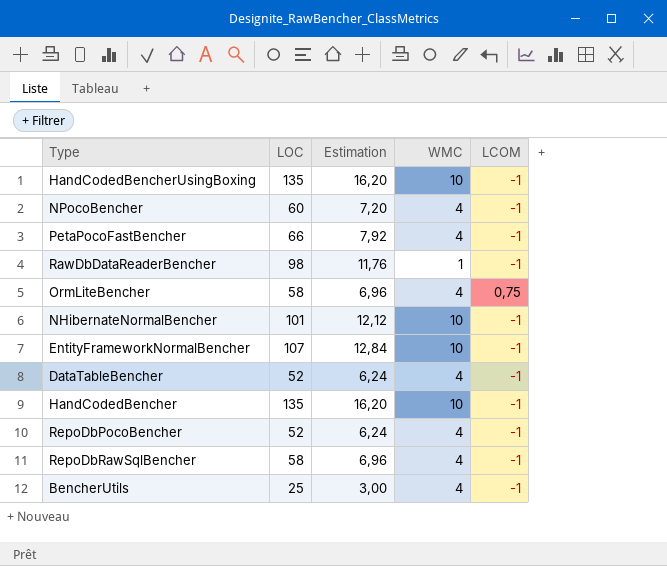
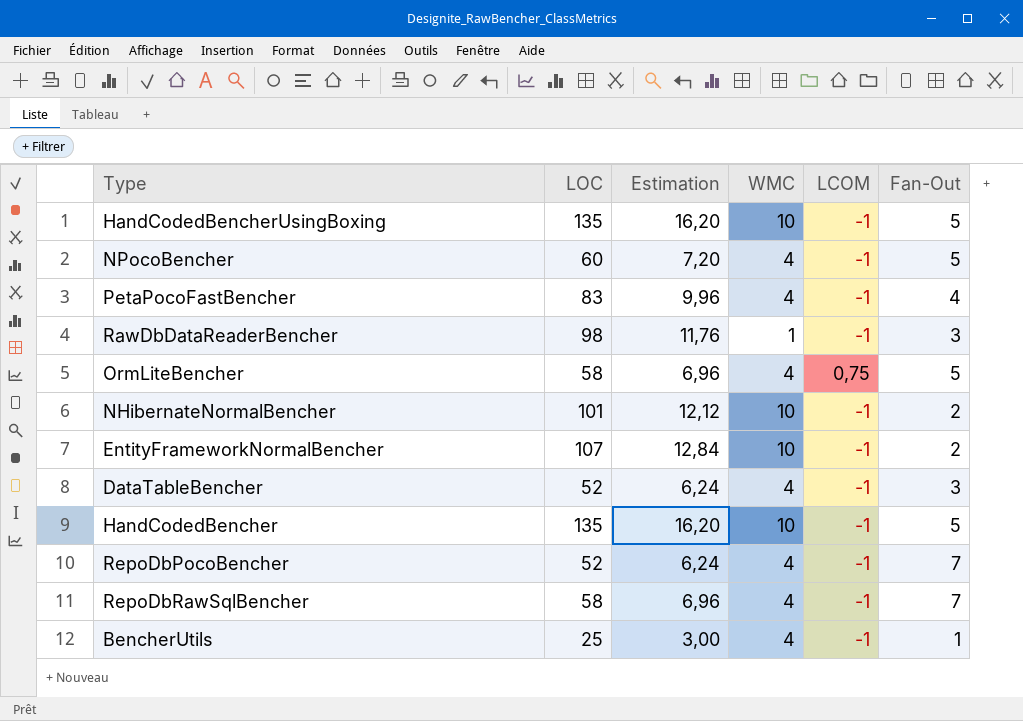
column Fan-Out | position: none -> 6
PetaPocoFastBencher | LOC: 66 -> 83
PetaPocoFastBencher | Estimation: 7,92 -> 9,96

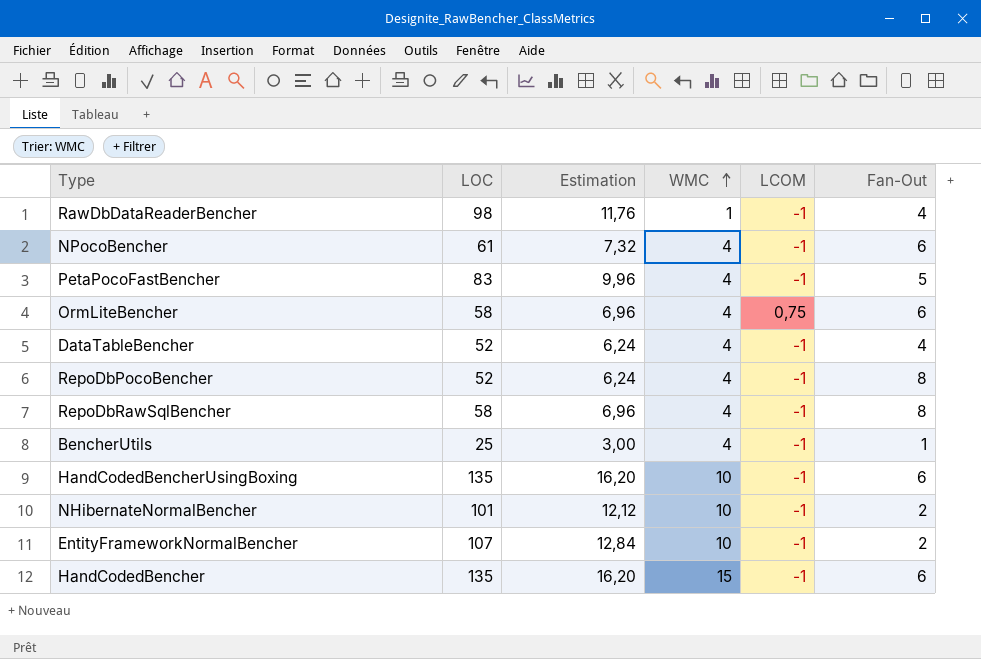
row order: none -> WMC ascending
RawDbDataReaderBencher | Fan-Out: 3 -> 4
NPocoBencher | LOC: 60 -> 61
NPocoBencher | Estimation: 7,20 -> 7,32
NPocoBencher | Fan-Out: 5 -> 6
PetaPocoFastBencher | Fan-Out: 4 -> 5
OrmLiteBencher | Fan-Out: 5 -> 6
DataTableBencher | Fan-Out: 3 -> 4
RepoDbPocoBencher | Fan-Out: 7 -> 8
RepoDbRawSqlBencher | Fan-Out: 7 -> 8
HandCodedBencherUsingBoxing | Fan-Out: 5 -> 6
HandCodedBencher | WMC: 10 -> 15
HandCodedBencher | Fan-Out: 5 -> 6

